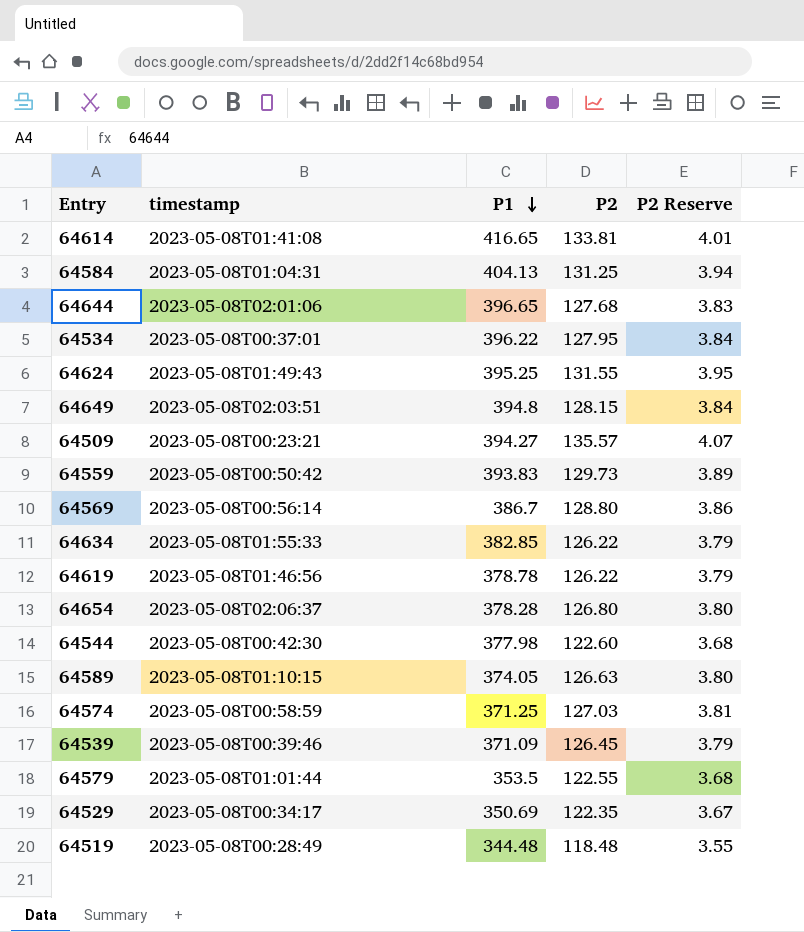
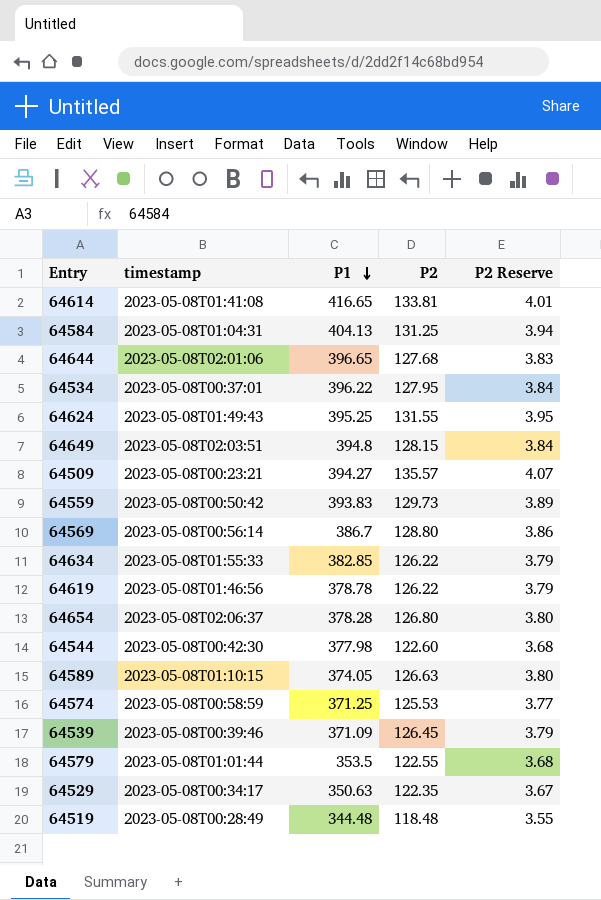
64574 | P2: 127.03 -> 125.53
64574 | P2 Reserve: 3.81 -> 3.77
64529 | P1: 350.69 -> 350.63

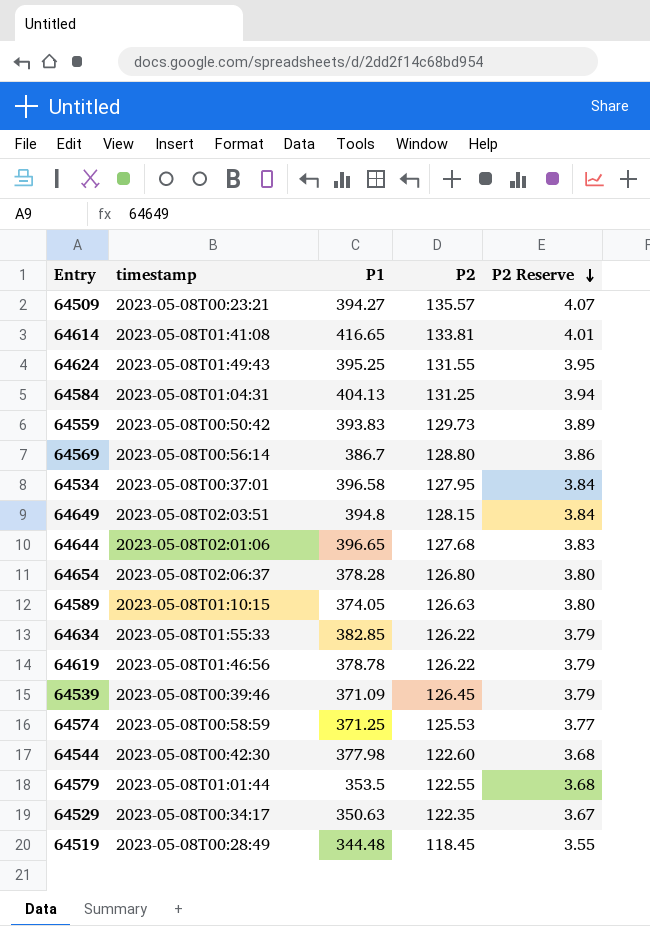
row order: P1 descending -> P2 Reserve descending
64534 | P1: 396.22 -> 396.58
64519 | P2: 118.48 -> 118.45

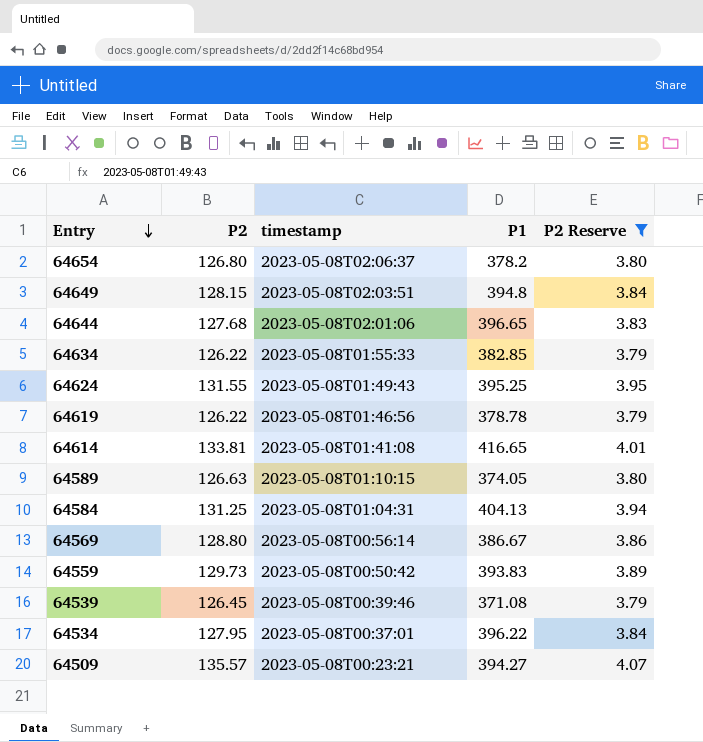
filter: none -> P2 Reserve >= 3.79
row order: P2 Reserve descending -> Entry descending
column P2 | position: 4 -> 2
64654 | P1: 378.28 -> 378.2
64569 | P1: 386.7 -> 386.67
64539 | P1: 371.09 -> 371.08
64534 | P1: 396.58 -> 396.22

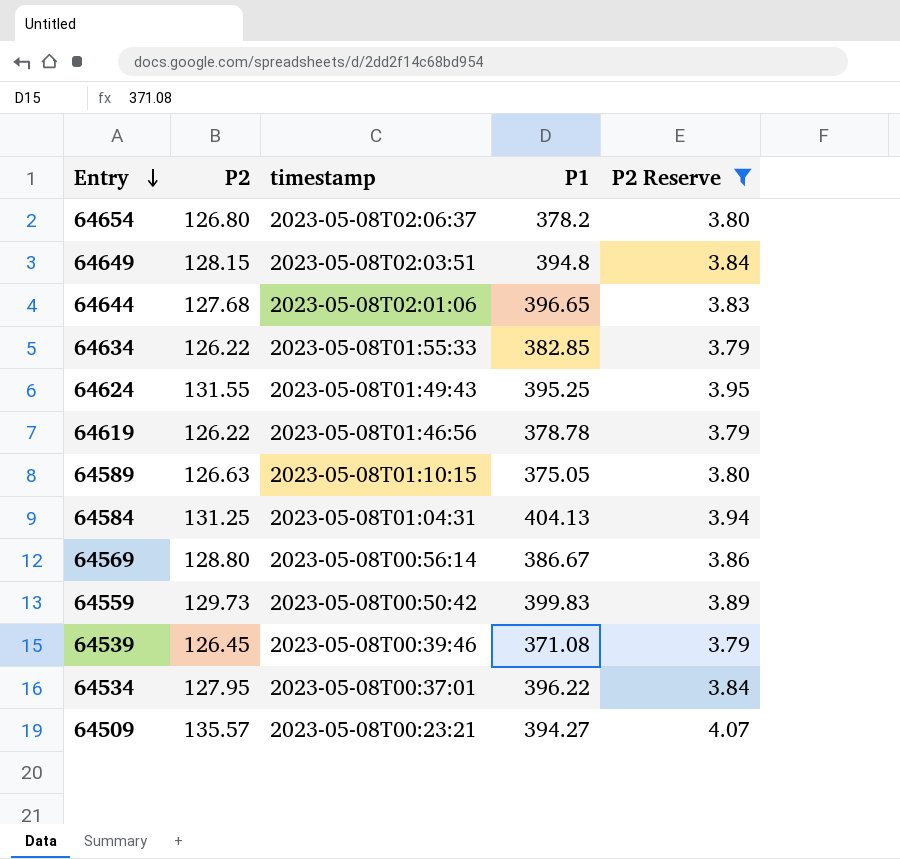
row 64614: 133.81 | 2023-05-08T01:41:08 | 416.65 | 4.01 -> none
64589 | P1: 374.05 -> 375.05
64559 | P1: 393.83 -> 399.83

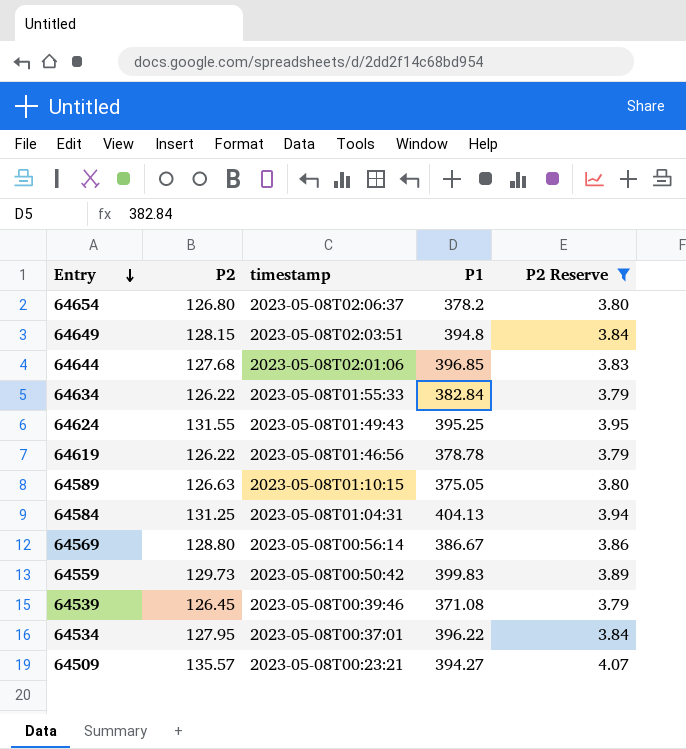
64644 | P1: 396.65 -> 396.85
64634 | P1: 382.85 -> 382.84

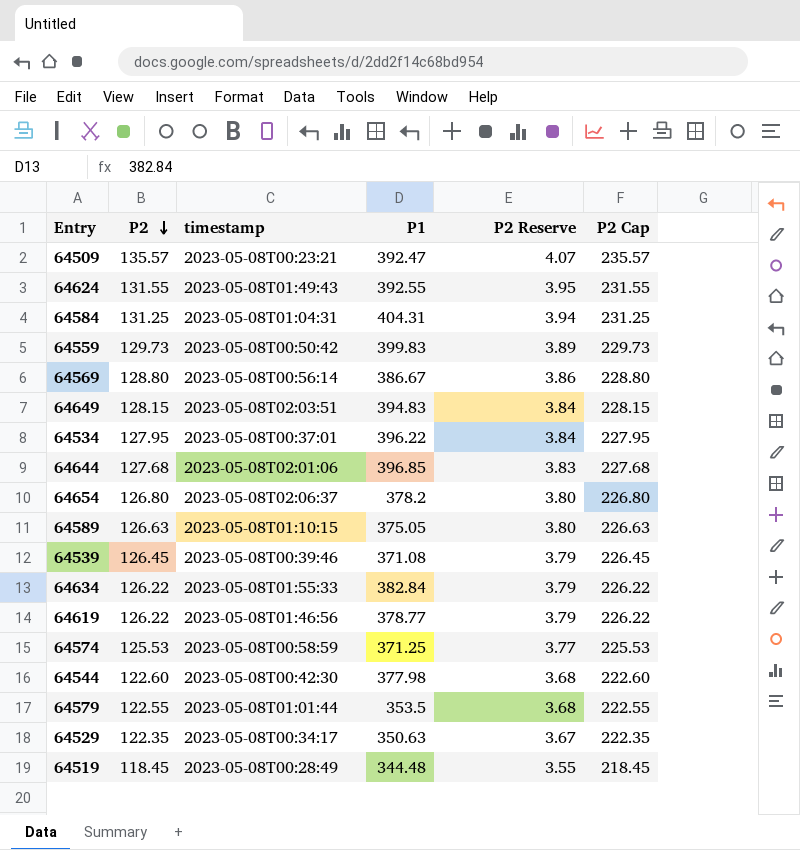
filter: P2 Reserve >= 3.79 -> none
row order: Entry descending -> P2 descending
column P2 Cap | formula: none -> [P2] + 100
64509 | P1: 394.27 -> 392.47
64624 | P1: 395.25 -> 392.55
64584 | P1: 404.13 -> 404.31
64649 | P1: 394.8 -> 394.83
64619 | P1: 378.78 -> 378.77

